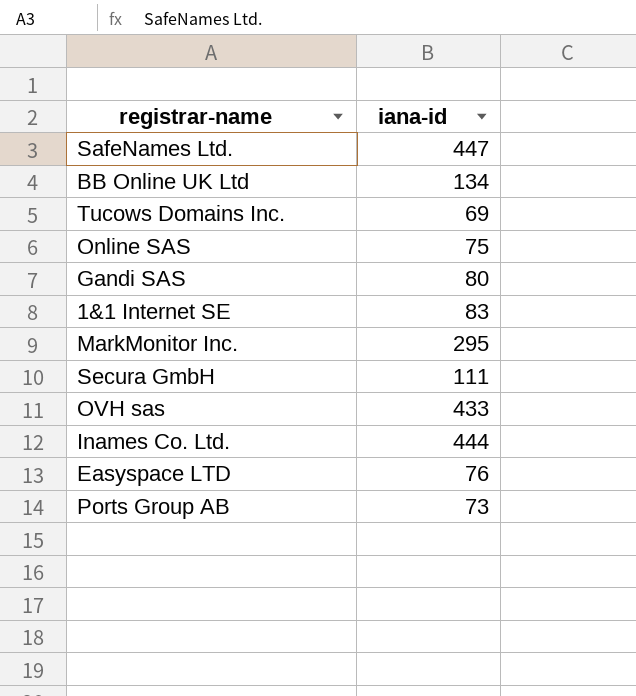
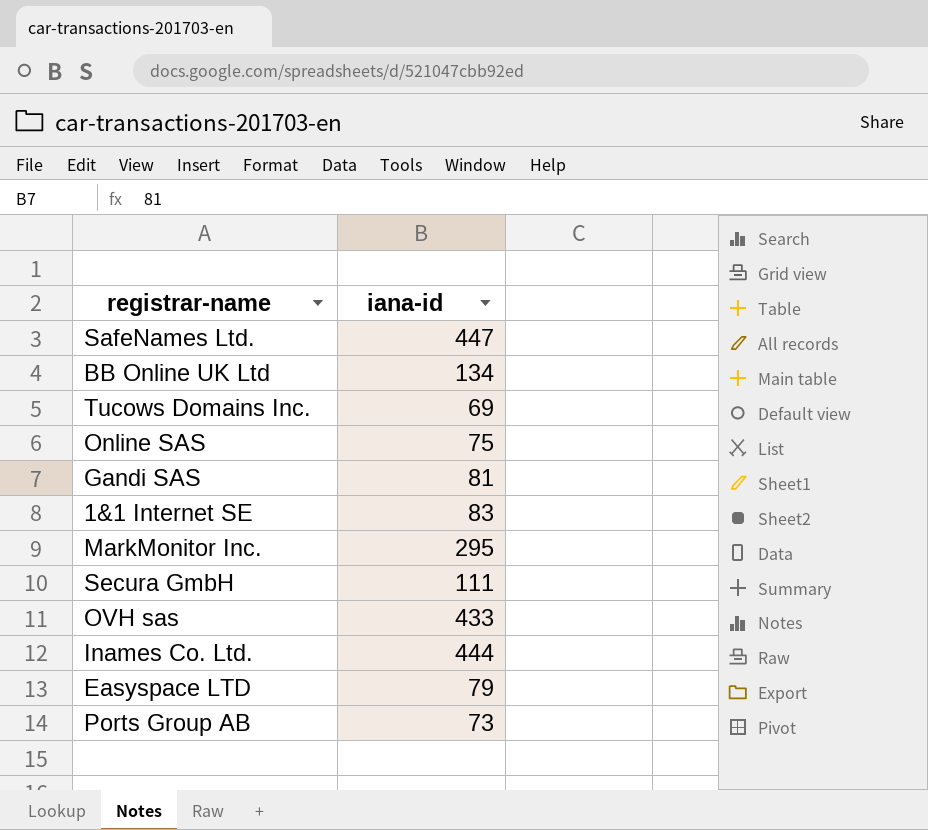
Gandi SAS | iana-id: 80 -> 81
Easyspace LTD | iana-id: 76 -> 79

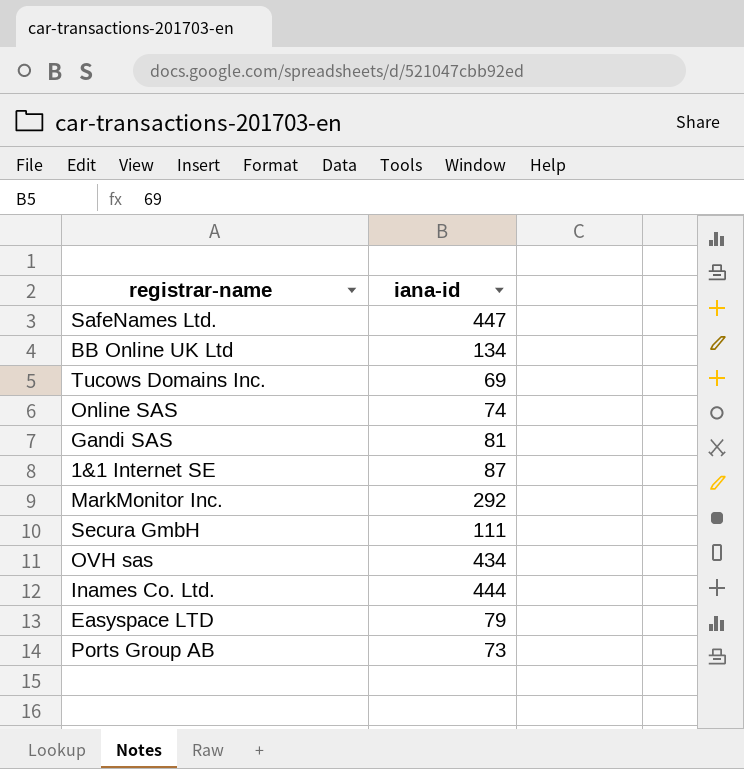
Online SAS | iana-id: 75 -> 74
1&1 Internet SE | iana-id: 83 -> 87
MarkMonitor Inc. | iana-id: 295 -> 292
OVH sas | iana-id: 433 -> 434

